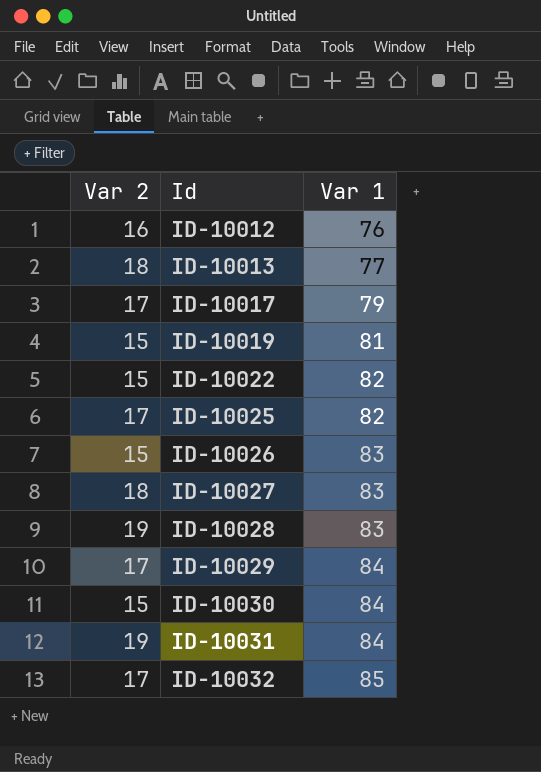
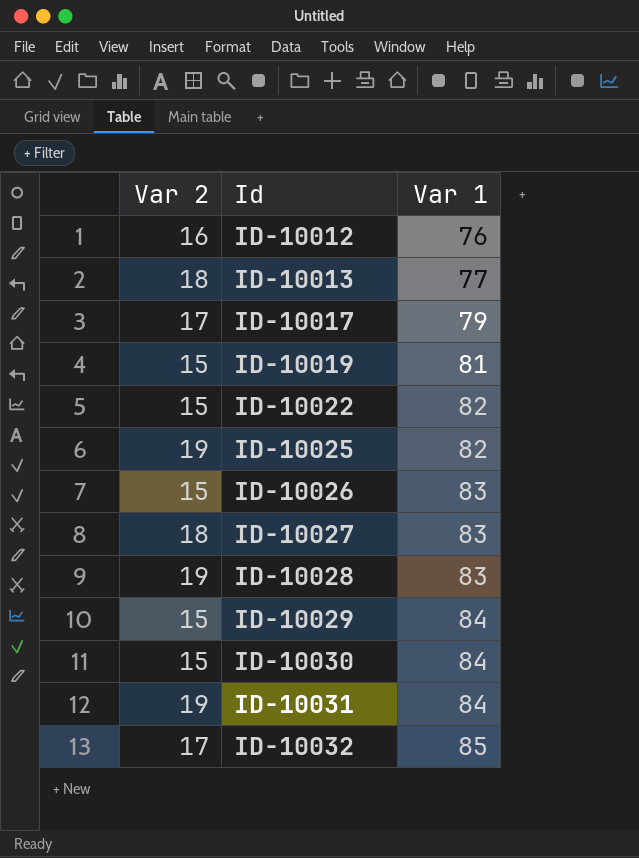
ID-10025 | Var 2: 17 -> 19
ID-10029 | Var 2: 17 -> 15

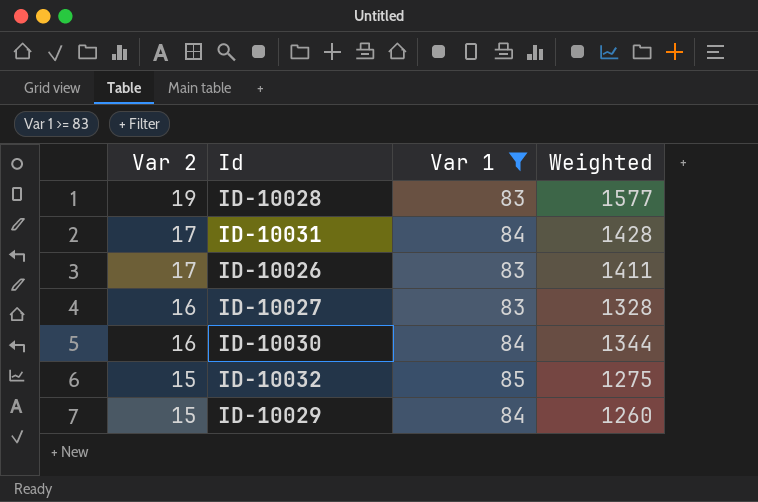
filter: none -> Var 1 >= 83
row order: Id ascending -> Var 2 descending
column Weighted | formula: none -> [Var 2] * [Var 1]
ID-10031 | Var 2: 19 -> 17
ID-10026 | Var 2: 15 -> 17
ID-10027 | Var 2: 18 -> 16
ID-10030 | Var 2: 15 -> 16
ID-10032 | Var 2: 17 -> 15

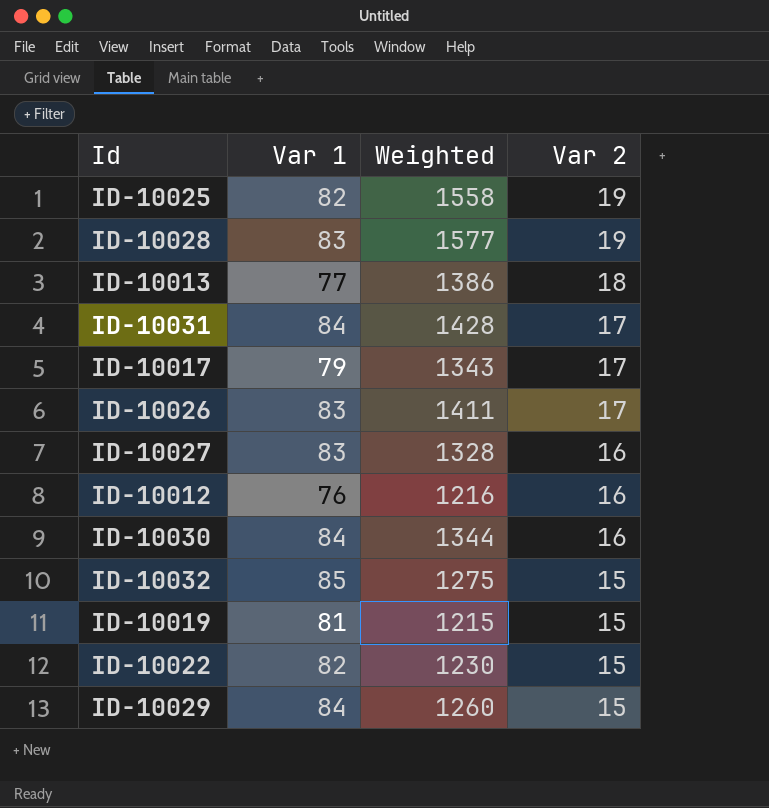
filter: Var 1 >= 83 -> none
column Var 2 | position: 1 -> 4

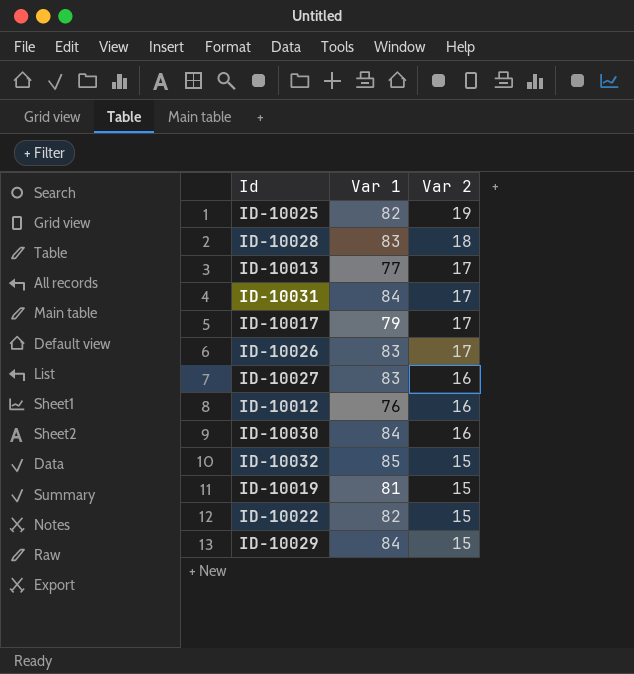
column Weighted | formula: [Var 1] * [Var 2] -> none
ID-10028 | Var 2: 19 -> 18
ID-10013 | Var 2: 18 -> 17

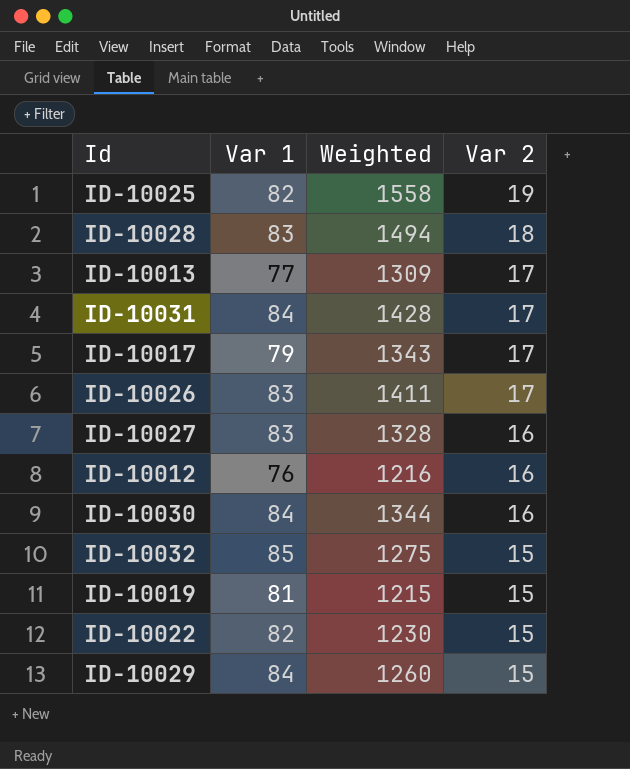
column Weighted | formula: none -> [Var 1] * [Var 2]

